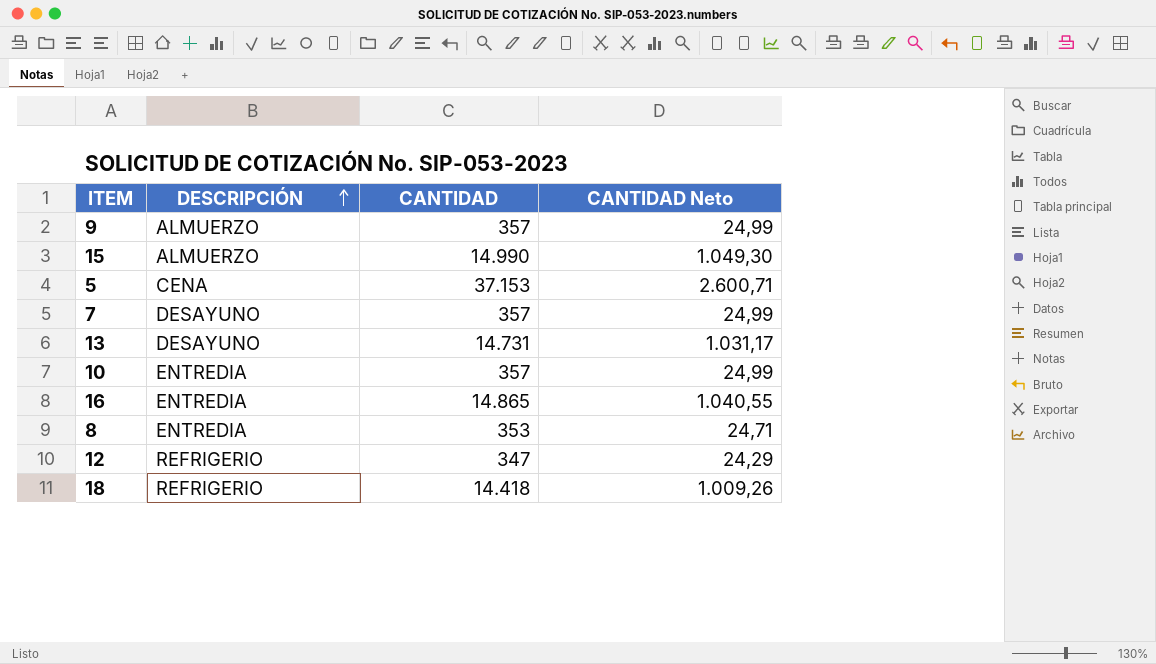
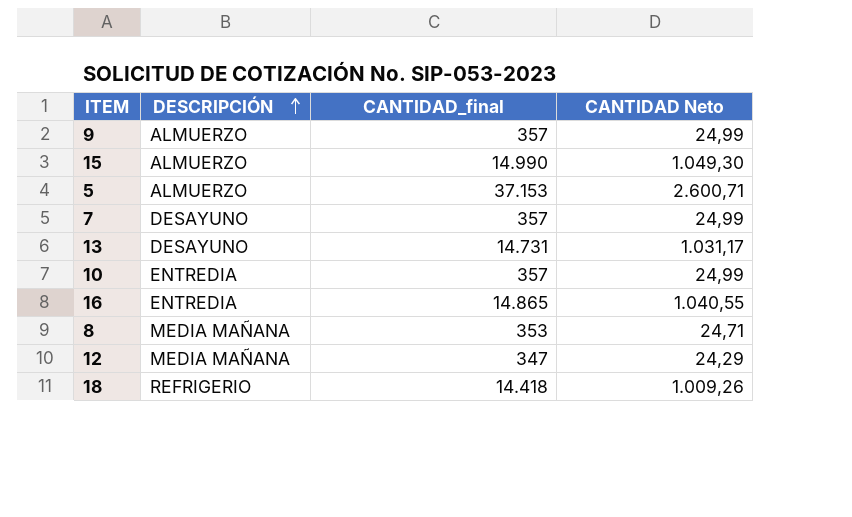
column name: CANTIDAD -> CANTIDAD_final
5 | DESCRIPCIÓN: CENA -> ALMUERZO
8 | DESCRIPCIÓN: ENTREDIA -> MEDIA MAÑANA
12 | DESCRIPCIÓN: REFRIGERIO -> MEDIA MAÑANA

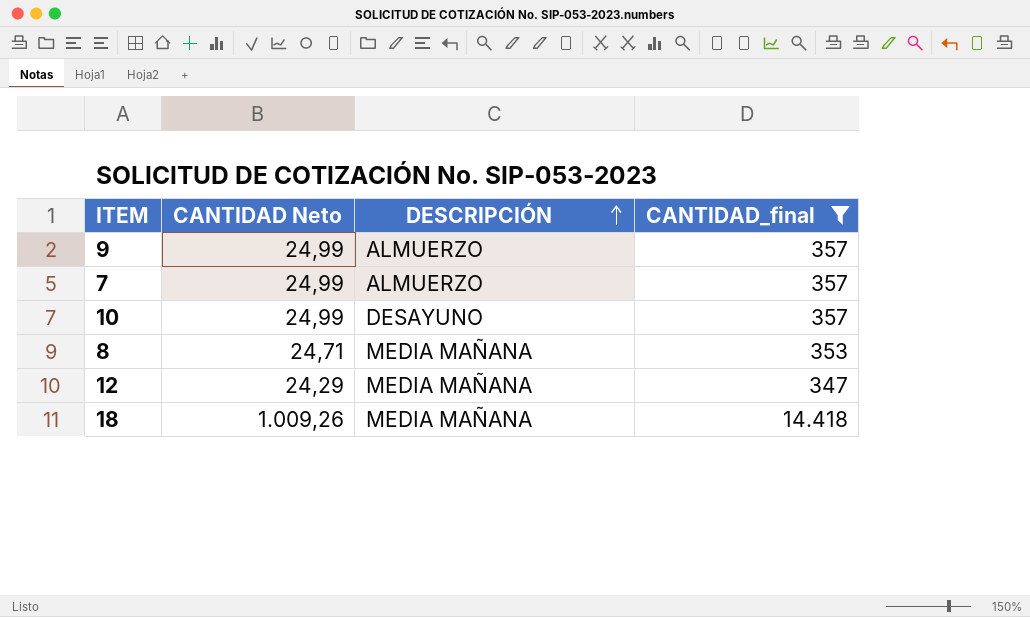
filter: none -> CANTIDAD_final <= 14.418
column CANTIDAD Neto | position: 4 -> 2
7 | DESCRIPCIÓN: DESAYUNO -> ALMUERZO
10 | DESCRIPCIÓN: ENTREDIA -> DESAYUNO
18 | DESCRIPCIÓN: REFRIGERIO -> MEDIA MAÑANA

